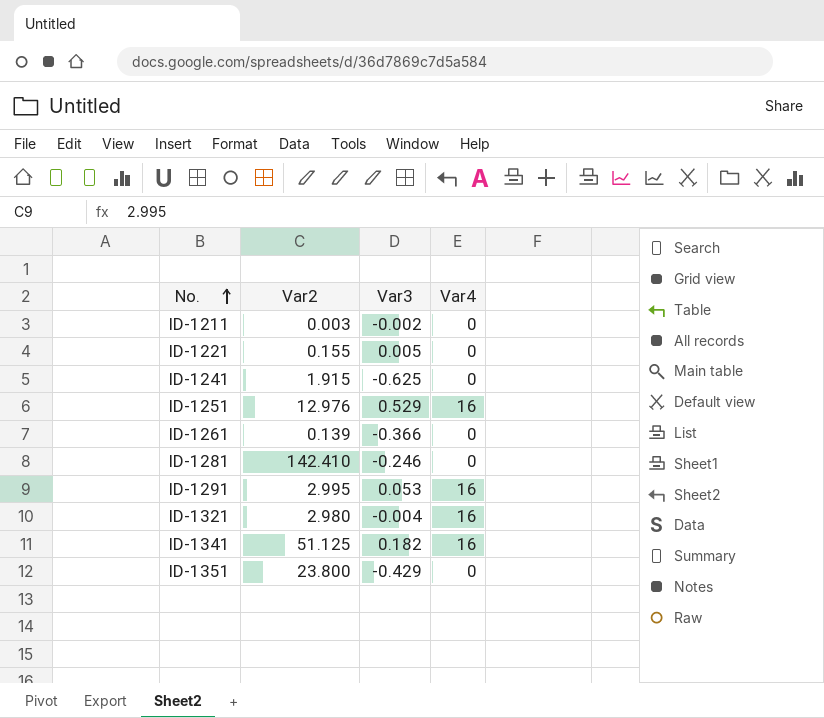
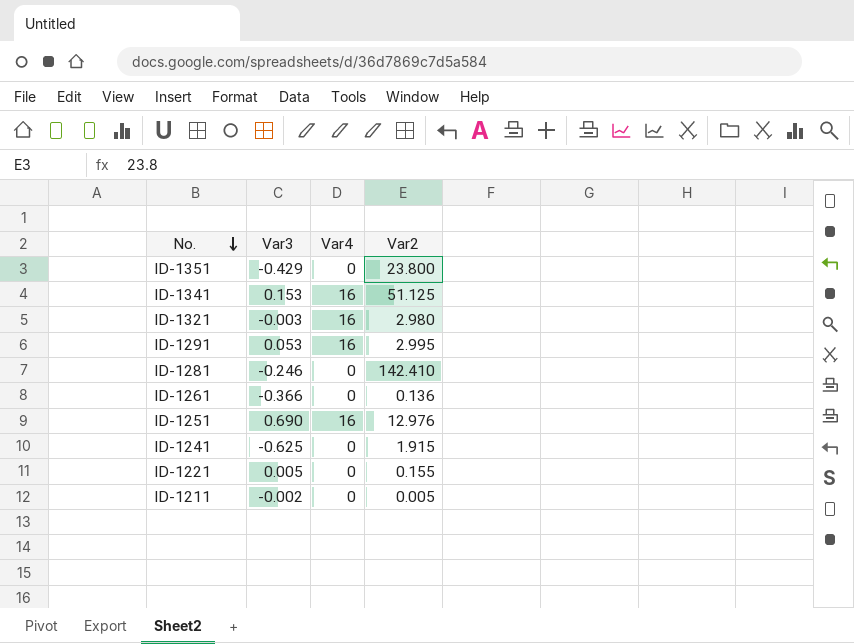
row order: No. ascending -> No. descending
column Var2 | position: 2 -> 4
ID-1341 | Var3: 0.182 -> 0.153
ID-1321 | Var3: -0.004 -> -0.003
ID-1261 | Var2: 0.139 -> 0.136
ID-1251 | Var3: 0.529 -> 0.690
ID-1211 | Var2: 0.003 -> 0.005

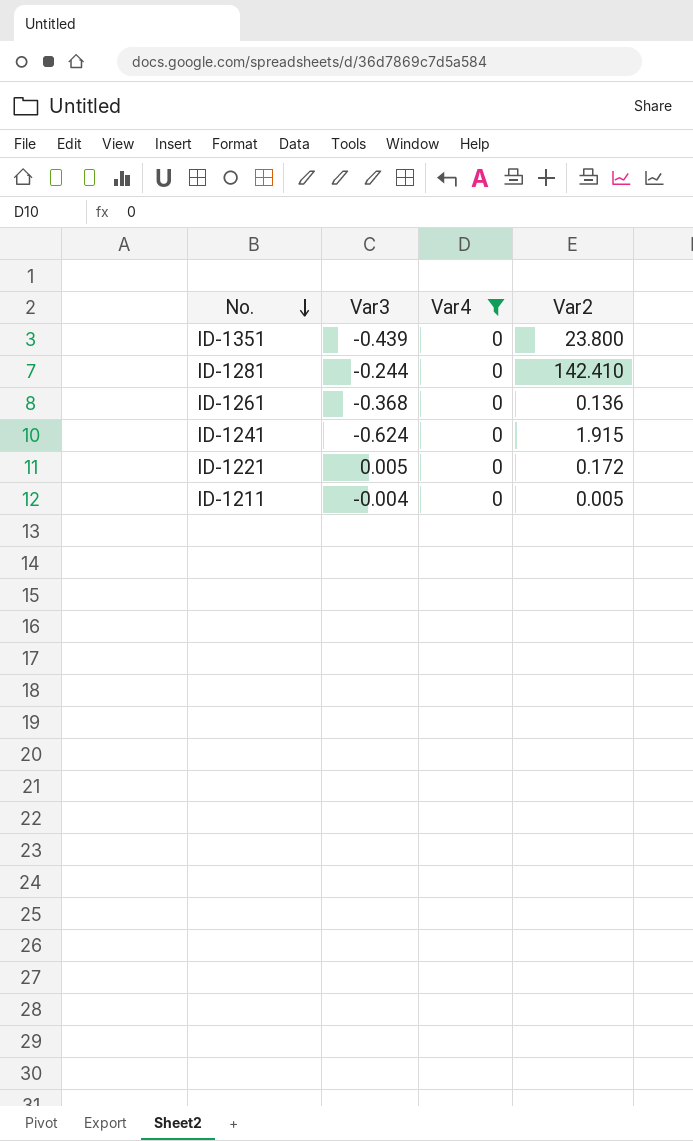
filter: none -> Var4 = 0
ID-1351 | Var3: -0.429 -> -0.439
ID-1281 | Var3: -0.246 -> -0.244
ID-1261 | Var3: -0.366 -> -0.368
ID-1241 | Var3: -0.625 -> -0.624
ID-1221 | Var2: 0.155 -> 0.172
ID-1211 | Var3: -0.002 -> -0.004

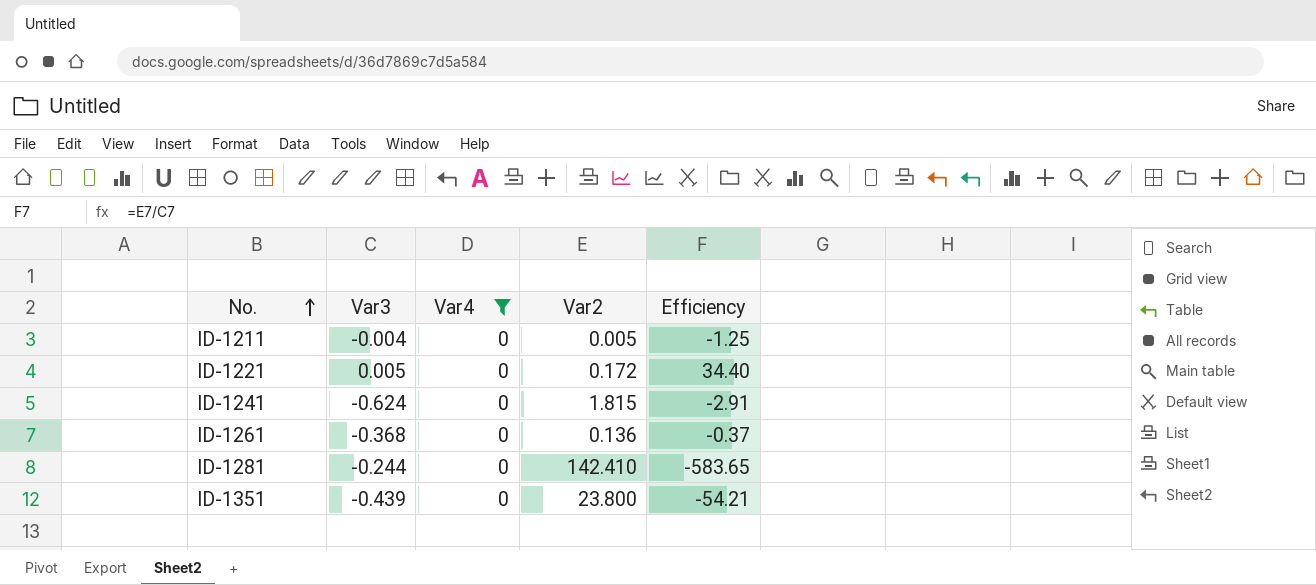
row order: No. descending -> No. ascending
column Efficiency | formula: none -> [Var2] / [Var3]
ID-1241 | Var2: 1.915 -> 1.815

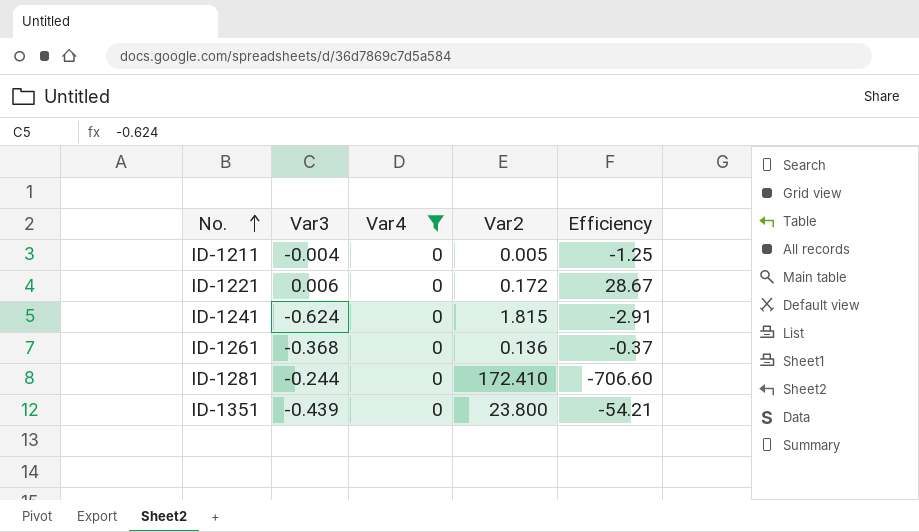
ID-1221 | Var3: 0.005 -> 0.006
ID-1221 | Efficiency: 34.40 -> 28.67
ID-1281 | Var2: 142.410 -> 172.410
ID-1281 | Efficiency: -583.65 -> -706.60

